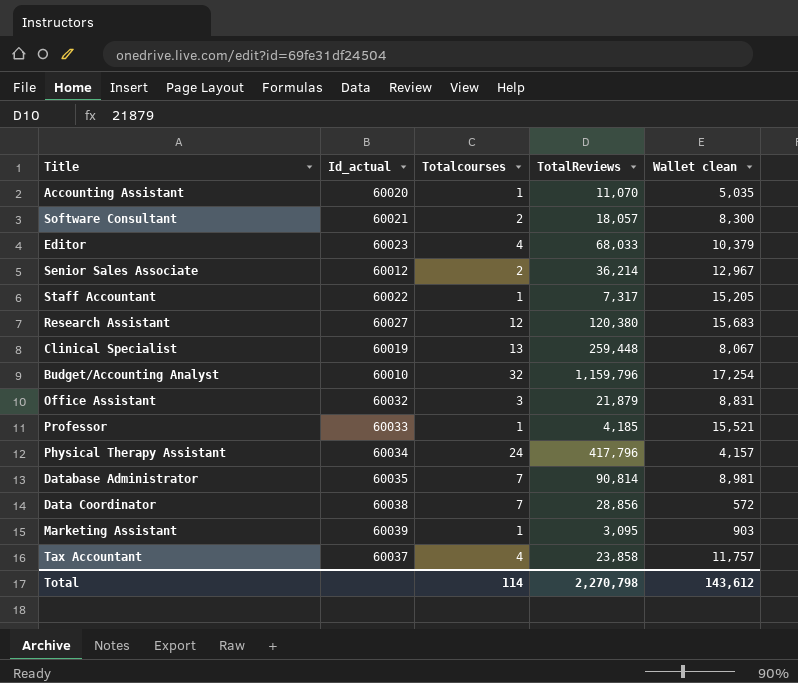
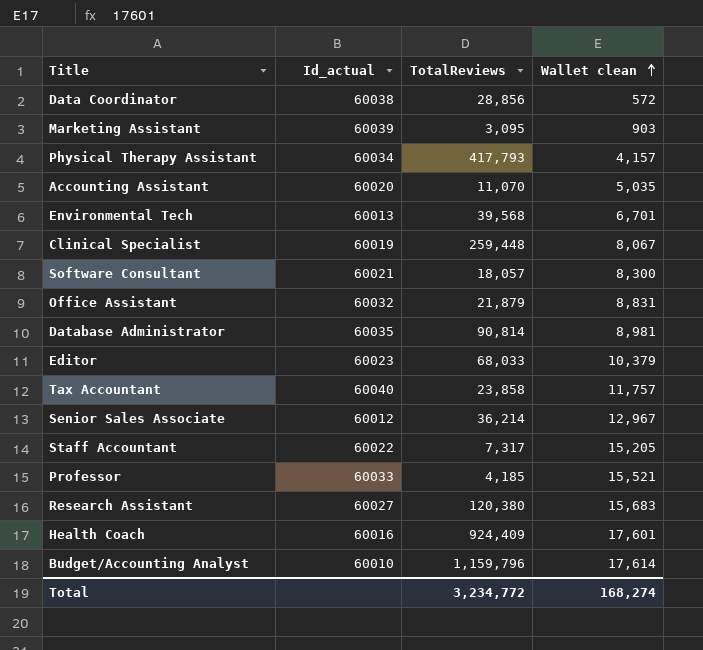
row order: none -> Wallet clean ascending
column Totalcourses | position: 3 -> none
Physical Therapy Assistant | TotalReviews: 417,796 -> 417,793
row Environmental Tech: none -> 60013 | 39,568 | 6,701
Tax Accountant | Id_actual: 60037 -> 60040
row Health Coach: none -> 60016 | 924,409 | 17,601
Budget/Accounting Analyst | Wallet clean: 17,254 -> 17,614
Total | TotalReviews: 2,270,798 -> 3,234,772
Total | Wallet clean: 143,612 -> 168,274

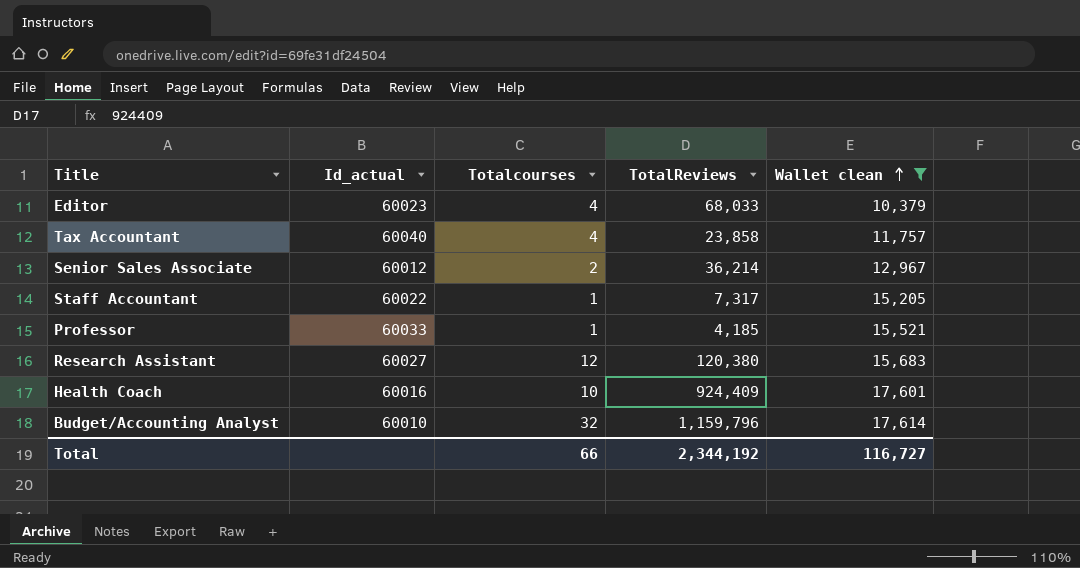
filter: none -> Wallet clean >= 10,379
column Totalcourses | position: none -> 3
Total | TotalReviews: 3,234,772 -> 2,344,192
Total | Wallet clean: 168,274 -> 116,727

